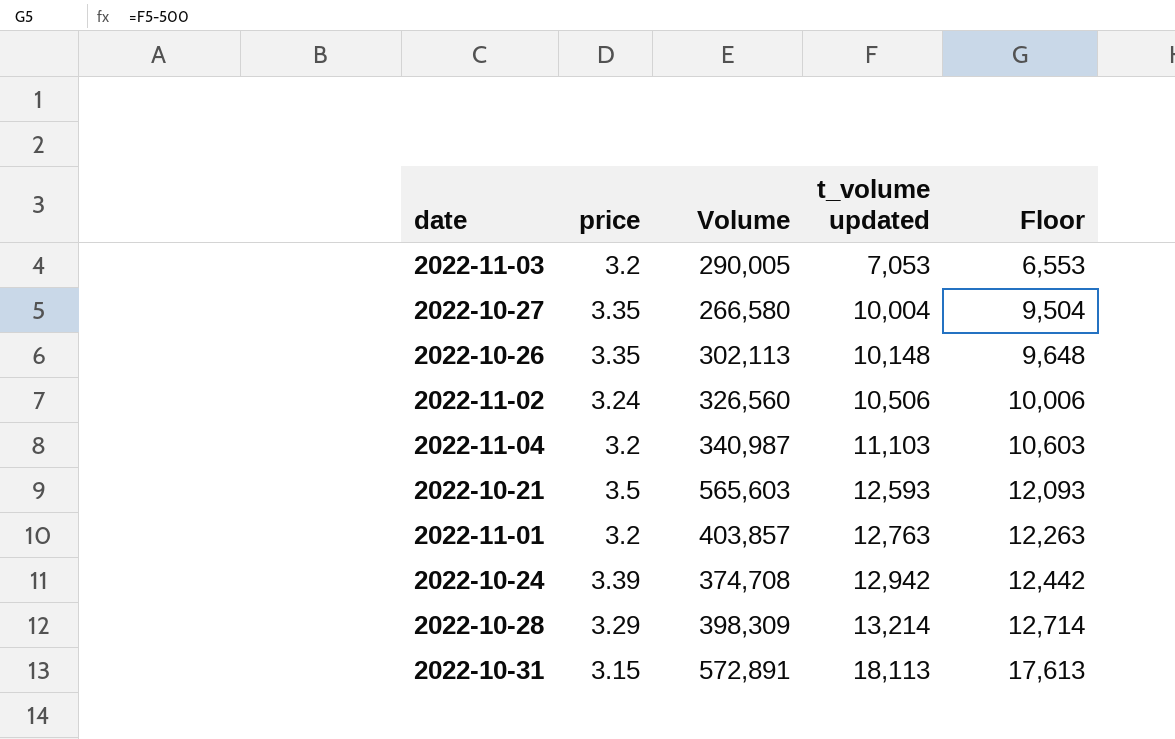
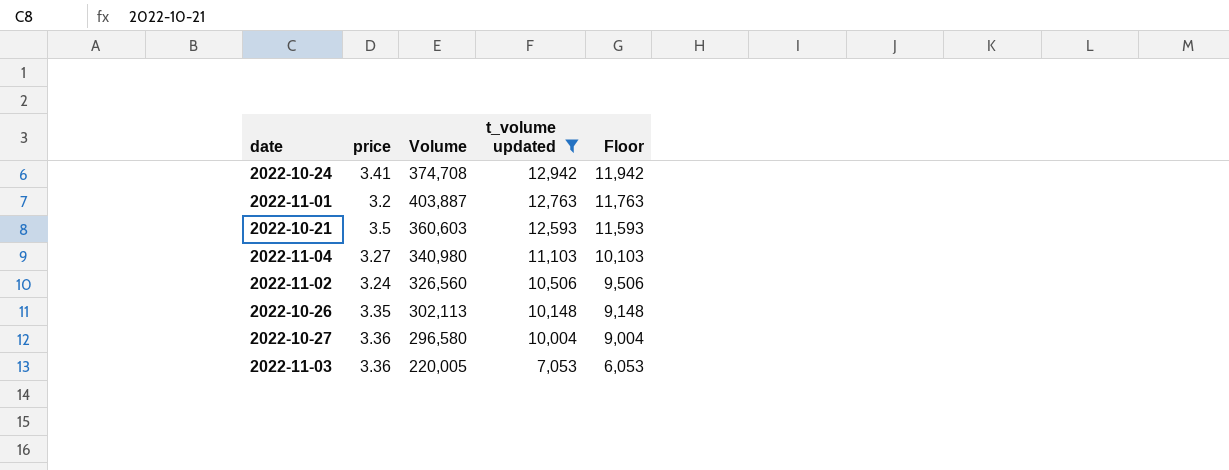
filter: none -> t_volume updated <= 12,942
row order: t_volume updated ascending -> t_volume updated descending
column Floor | formula: [t_volume updated] - 500 -> [t_volume updated] - 1000
2022-10-24 | price: 3.39 -> 3.41
2022-11-01 | Volume: 403,857 -> 403,887
2022-10-21 | Volume: 565,603 -> 360,603
2022-11-04 | price: 3.2 -> 3.27
2022-11-04 | Volume: 340,987 -> 340,980
2022-10-27 | price: 3.35 -> 3.36
2022-10-27 | Volume: 266,580 -> 296,580
2022-11-03 | price: 3.2 -> 3.36
2022-11-03 | Volume: 290,005 -> 220,005

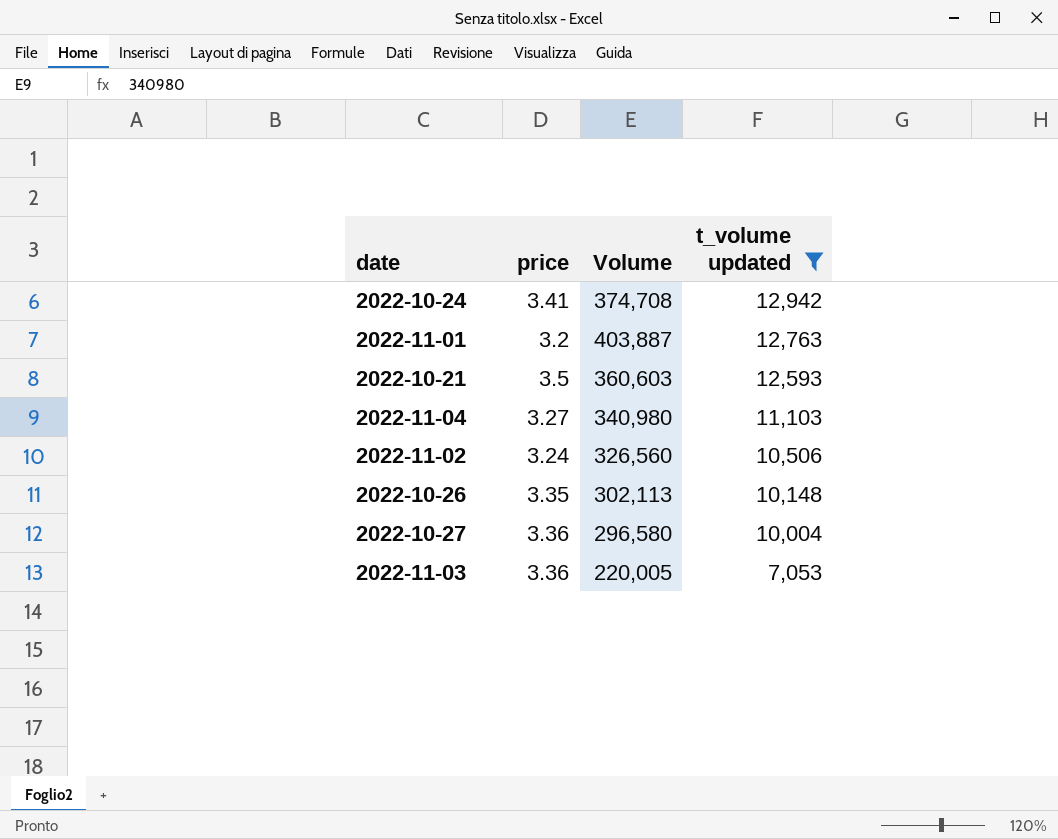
column Floor | formula: [t_volume updated] - 1000 -> none

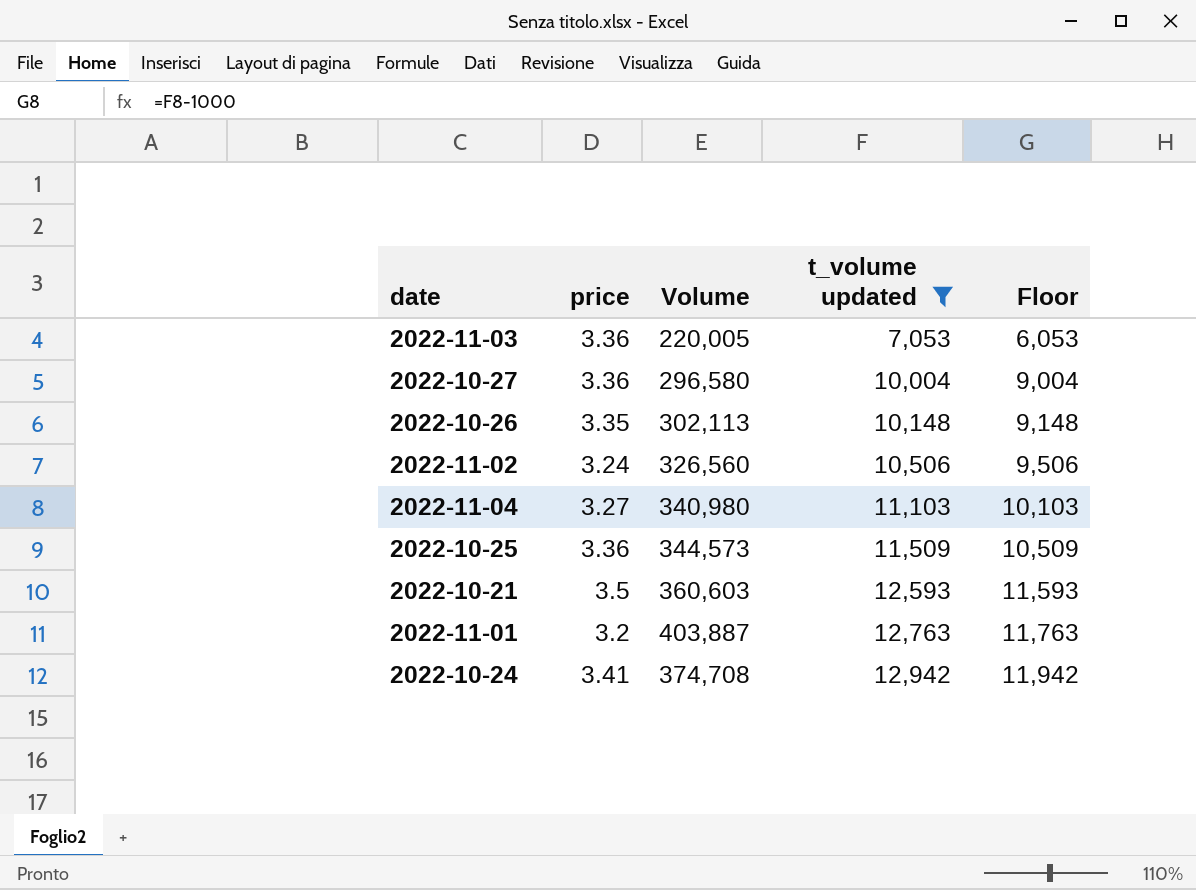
row order: t_volume updated descending -> t_volume updated ascending
column Floor | formula: none -> [t_volume updated] - 1000
row 2022-10-25: none -> 3.36 | 344,573 | 11,509 | 10,509

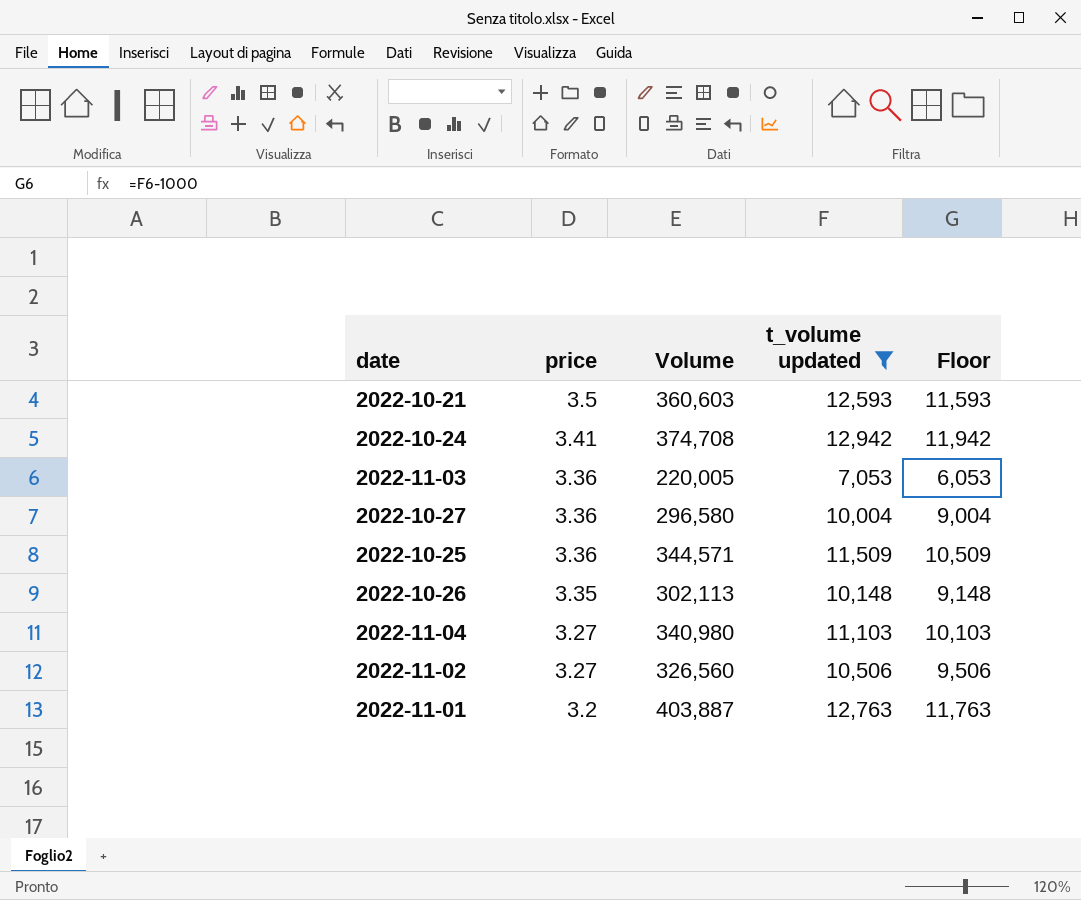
row order: t_volume updated ascending -> price descending
2022-10-25 | Volume: 344,573 -> 344,571
2022-11-02 | price: 3.24 -> 3.27

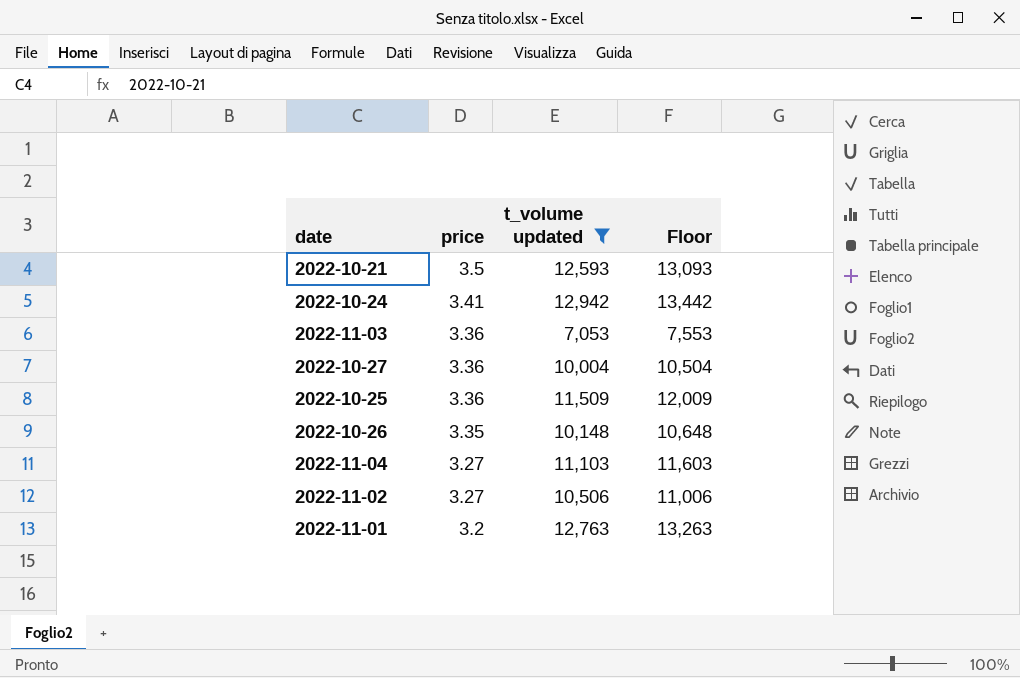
column Volume | position: 3 -> none
column Floor | formula: [t_volume updated] - 1000 -> [t_volume updated] + 500

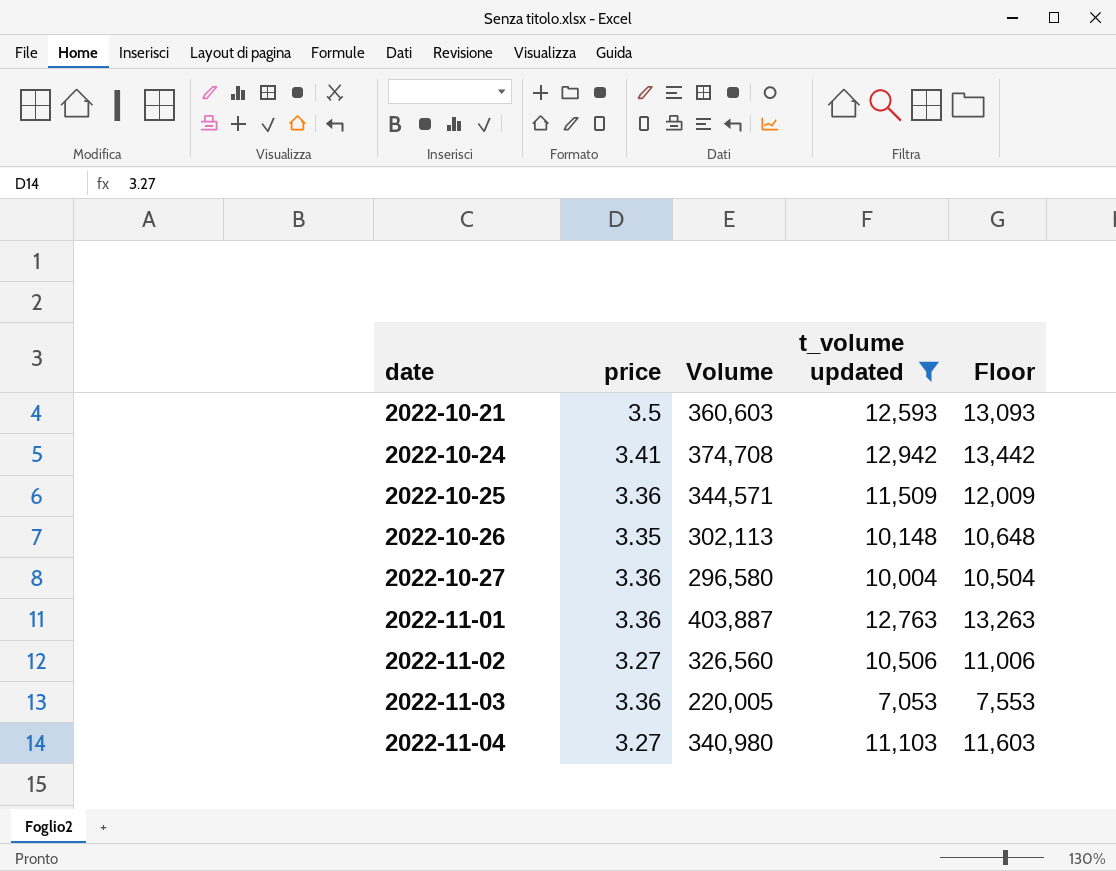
row order: price descending -> date ascending
column Volume | position: none -> 3
2022-11-01 | price: 3.2 -> 3.36

